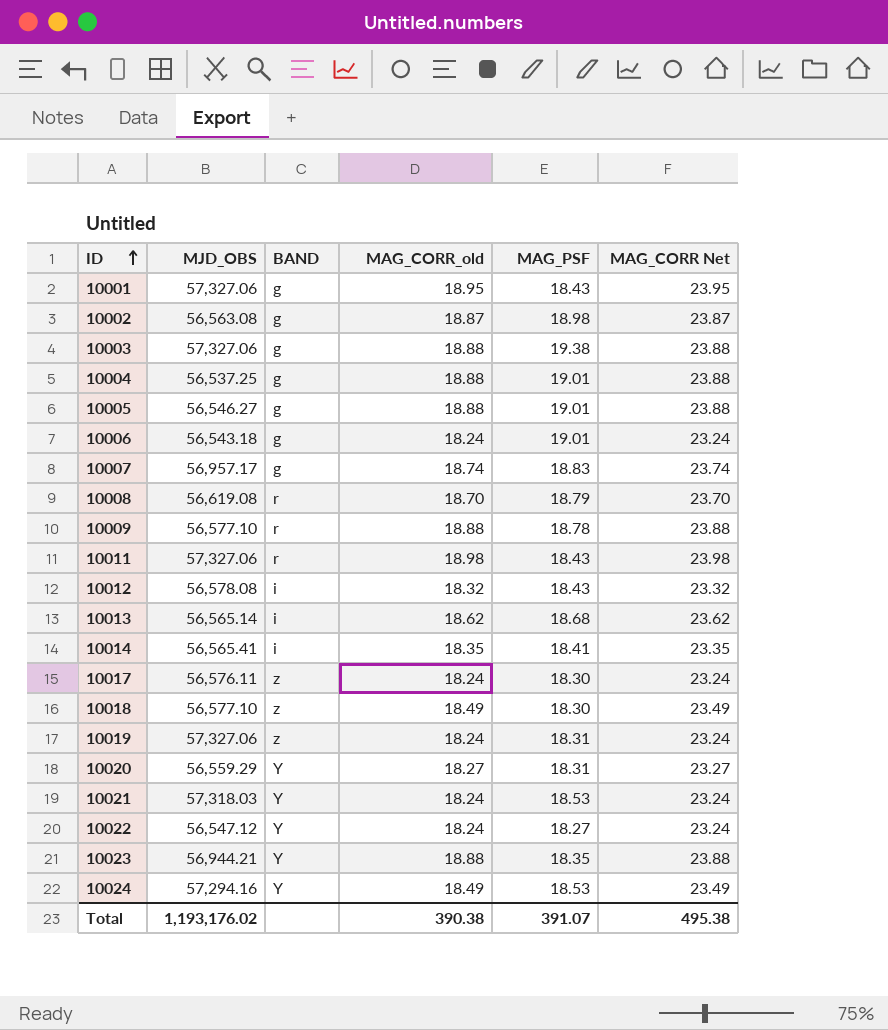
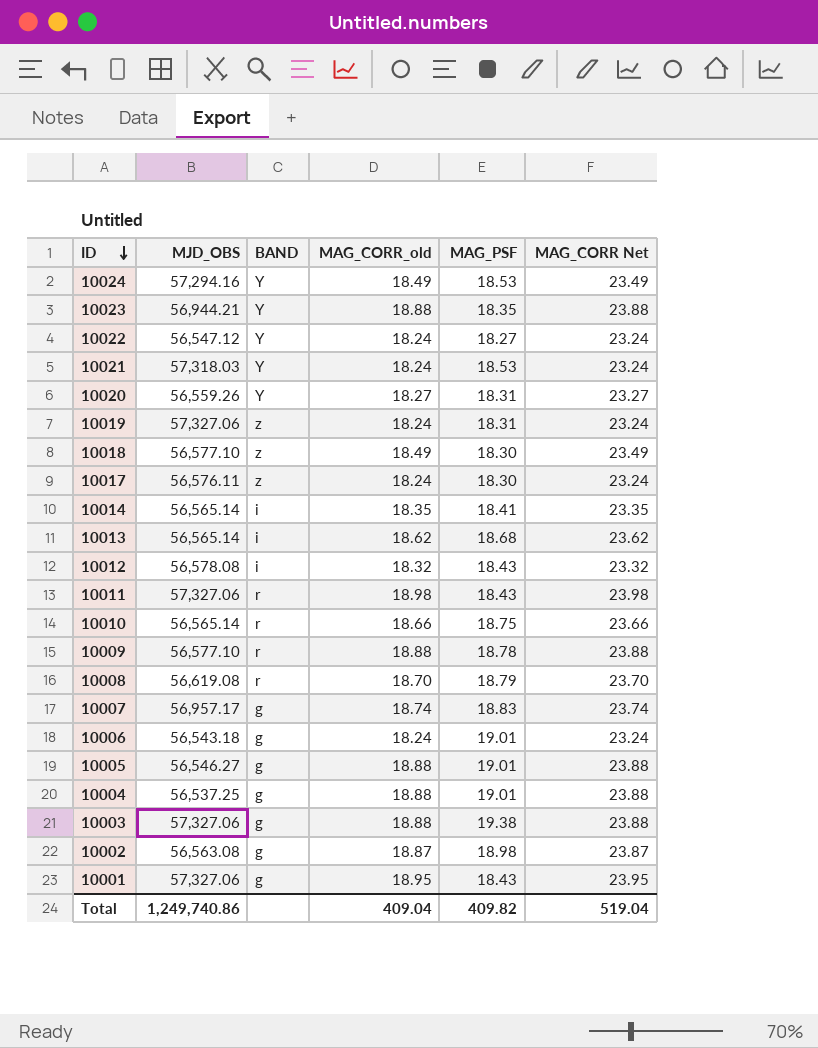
row order: ID ascending -> ID descending
10020 | MJD_OBS: 56,559.29 -> 56,559.26
10014 | MJD_OBS: 56,565.41 -> 56,565.14
row 10010: none -> 56,565.14 | r | 18.66 | 18.75 | 23.66
Total | MJD_OBS: 1,193,176.02 -> 1,249,740.86
Total | MAG_CORR_old: 390.38 -> 409.04
Total | MAG_PSF: 391.07 -> 409.82
Total | MAG_CORR Net: 495.38 -> 519.04

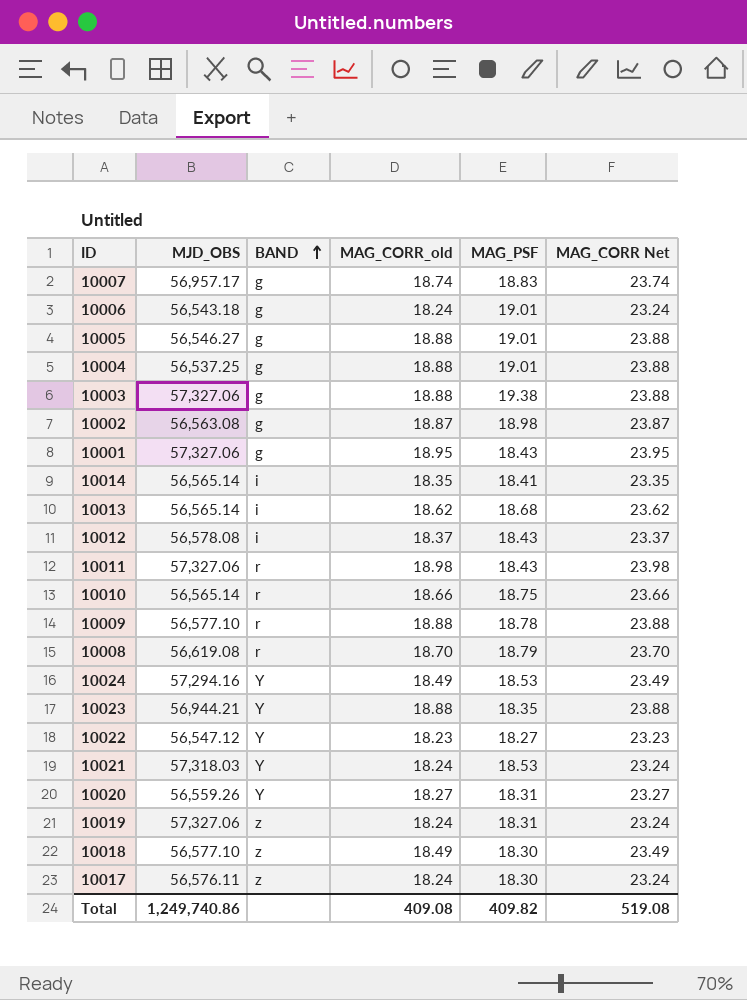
row order: ID descending -> BAND ascending
10012 | MAG_CORR_old: 18.32 -> 18.37
10012 | MAG_CORR Net: 23.32 -> 23.37
10022 | MAG_CORR_old: 18.24 -> 18.23
10022 | MAG_CORR Net: 23.24 -> 23.23
Total | MAG_CORR_old: 409.04 -> 409.08
Total | MAG_CORR Net: 519.04 -> 519.08

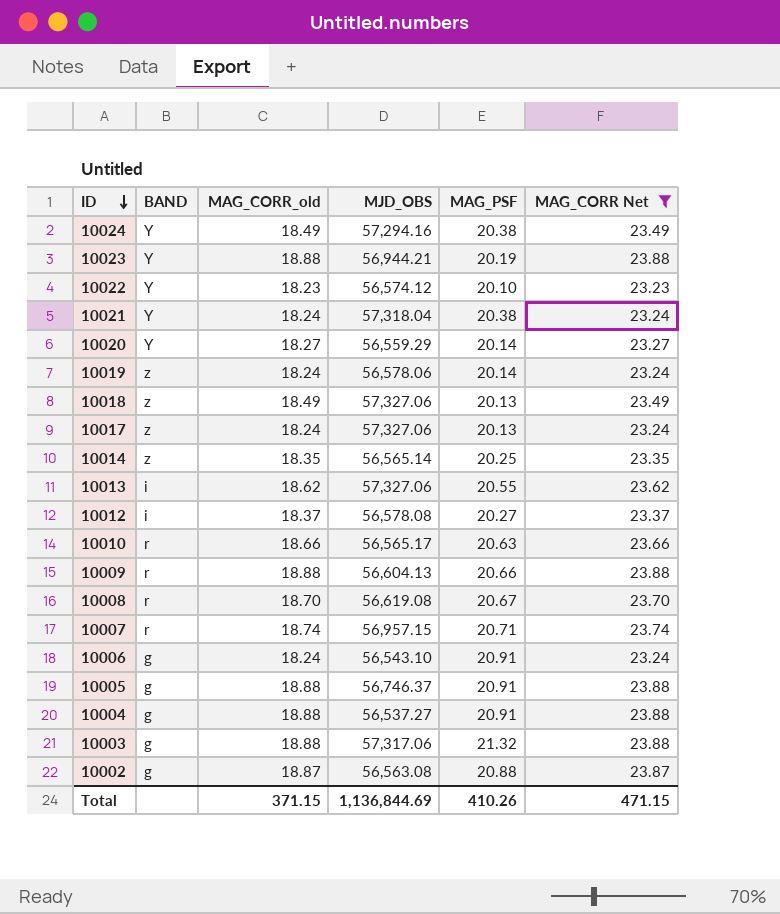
filter: none -> MAG_CORR Net <= 23.88
row order: BAND ascending -> ID descending
column MJD_OBS | position: 2 -> 4
10024 | MAG_PSF: 18.53 -> 20.38
10023 | MAG_PSF: 18.35 -> 20.19
10022 | MJD_OBS: 56,547.12 -> 56,574.12
10022 | MAG_PSF: 18.27 -> 20.10
10021 | MJD_OBS: 57,318.03 -> 57,318.04
10021 | MAG_PSF: 18.53 -> 20.38
10020 | MJD_OBS: 56,559.26 -> 56,559.29
10020 | MAG_PSF: 18.31 -> 20.14
10019 | MJD_OBS: 57,327.06 -> 56,578.06
10019 | MAG_PSF: 18.31 -> 20.14
10018 | MJD_OBS: 56,577.10 -> 57,327.06
10018 | MAG_PSF: 18.30 -> 20.13
10017 | MJD_OBS: 56,576.11 -> 57,327.06
10017 | MAG_PSF: 18.30 -> 20.13
10014 | BAND: i -> z
10014 | MAG_PSF: 18.41 -> 20.25
10013 | MJD_OBS: 56,565.14 -> 57,327.06
10013 | MAG_PSF: 18.68 -> 20.55
10012 | MAG_PSF: 18.43 -> 20.27
10010 | MJD_OBS: 56,565.14 -> 56,565.17
10010 | MAG_PSF: 18.75 -> 20.63
10009 | MJD_OBS: 56,577.10 -> 56,604.13
10009 | MAG_PSF: 18.78 -> 20.66
10008 | MAG_PSF: 18.79 -> 20.67
10007 | BAND: g -> r
10007 | MJD_OBS: 56,957.17 -> 56,957.15
10007 | MAG_PSF: 18.83 -> 20.71
10006 | MJD_OBS: 56,543.18 -> 56,543.10
10006 | MAG_PSF: 19.01 -> 20.91
10005 | MJD_OBS: 56,546.27 -> 56,746.37
10005 | MAG_PSF: 19.01 -> 20.91
10004 | MJD_OBS: 56,537.25 -> 56,537.27
10004 | MAG_PSF: 19.01 -> 20.91
10003 | MJD_OBS: 57,327.06 -> 57,317.06
10003 | MAG_PSF: 19.38 -> 21.32
10002 | MAG_PSF: 18.98 -> 20.88
Total | MAG_CORR_old: 409.08 -> 371.15
Total | MJD_OBS: 1,249,740.86 -> 1,136,844.69
Total | MAG_PSF: 409.82 -> 410.26
Total | MAG_CORR Net: 519.08 -> 471.15

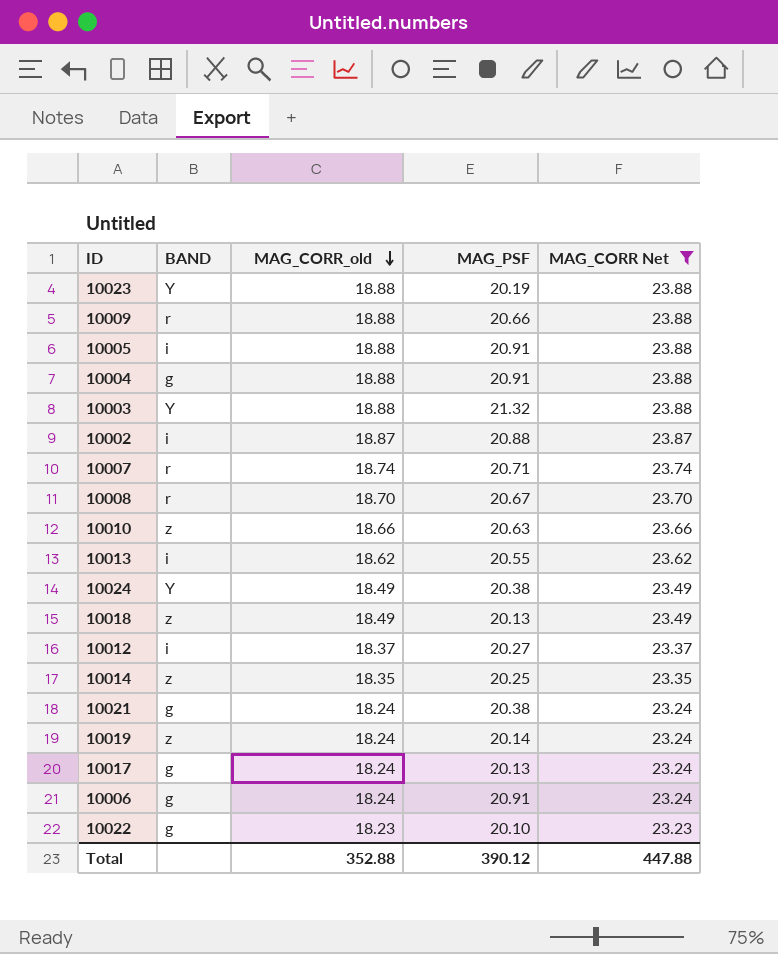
row order: ID descending -> MAG_CORR_old descending
column MJD_OBS | position: 4 -> none
row 10020: Y | 18.27 | 56,559.29 | 20.14 | 23.27 -> none
10005 | BAND: g -> i
10003 | BAND: g -> Y
10002 | BAND: g -> i
10010 | BAND: r -> z
10021 | BAND: Y -> g
10017 | BAND: z -> g
10022 | BAND: Y -> g
Total | MAG_CORR_old: 371.15 -> 352.88
Total | MAG_PSF: 410.26 -> 390.12
Total | MAG_CORR Net: 471.15 -> 447.88

